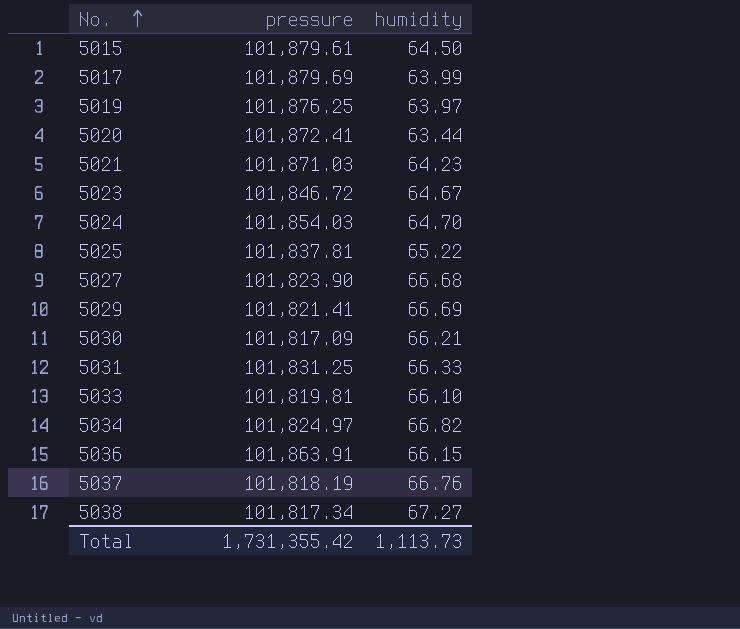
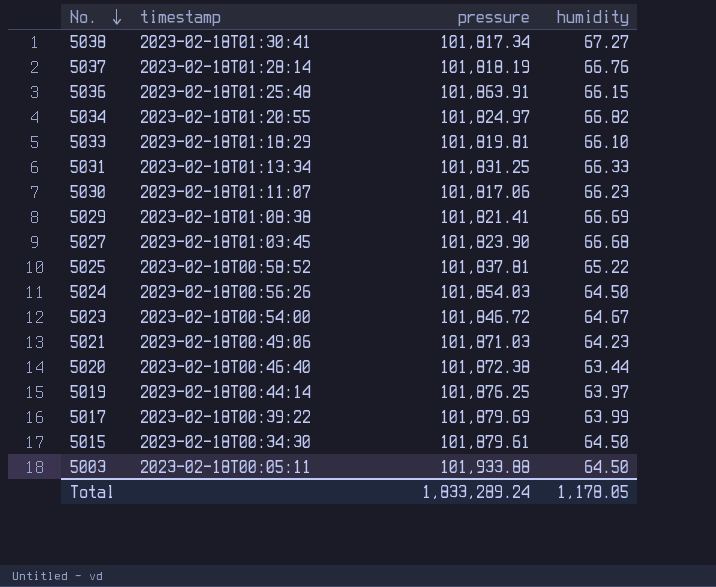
row order: No. ascending -> No. descending
column timestamp | position: none -> 2
5030 | pressure: 101,817.09 -> 101,817.06
5030 | humidity: 66.21 -> 66.23
5024 | humidity: 64.70 -> 64.50
5020 | pressure: 101,872.41 -> 101,872.38
row 5003: none -> 2023-02-18T00:05:11 | 101,933.88 | 64.50
Total | pressure: 1,731,355.42 -> 1,833,289.24
Total | humidity: 1,113.73 -> 1,178.05

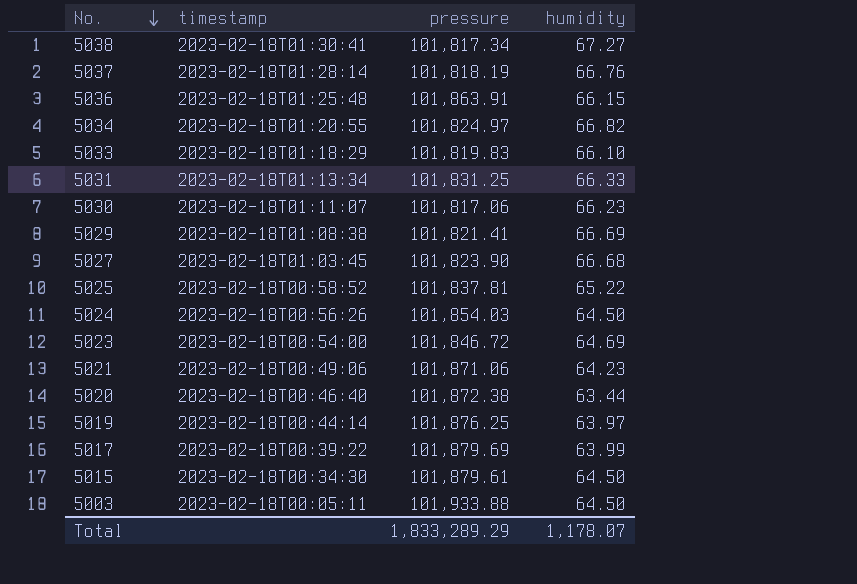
5033 | pressure: 101,819.81 -> 101,819.83
5023 | humidity: 64.67 -> 64.69
5021 | pressure: 101,871.03 -> 101,871.06
Total | pressure: 1,833,289.24 -> 1,833,289.29
Total | humidity: 1,178.05 -> 1,178.07

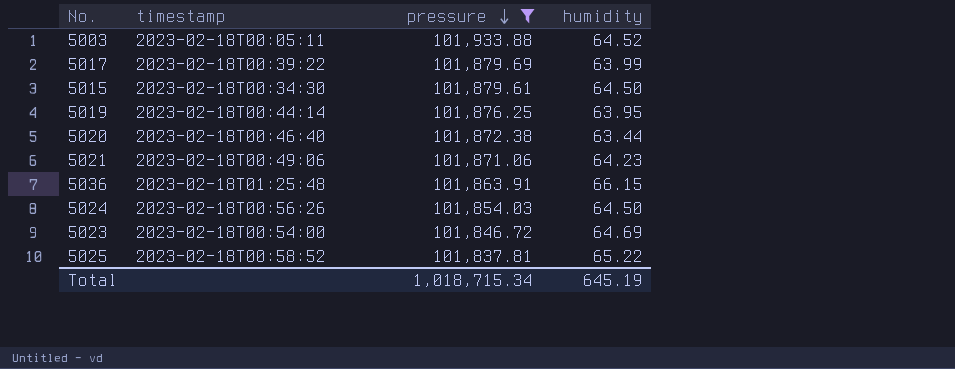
filter: none -> pressure >= 101,837.81
row order: No. descending -> pressure descending
5003 | humidity: 64.50 -> 64.52
5019 | humidity: 63.97 -> 63.95
Total | pressure: 1,833,289.29 -> 1,018,715.34
Total | humidity: 1,178.07 -> 645.19

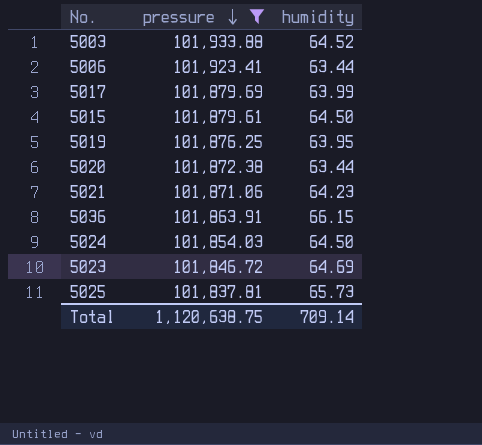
column timestamp | position: 2 -> none
row 5006: none -> 101,923.41 | 63.44
5025 | humidity: 65.22 -> 65.73
Total | pressure: 1,018,715.34 -> 1,120,638.75
Total | humidity: 645.19 -> 709.14

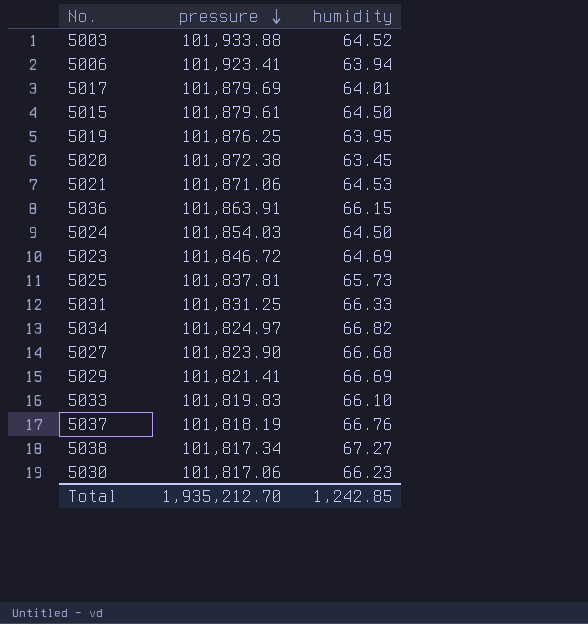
filter: pressure >= 101,837.81 -> none
5006 | humidity: 63.44 -> 63.94
5017 | humidity: 63.99 -> 64.01
5020 | humidity: 63.44 -> 63.45
5021 | humidity: 64.23 -> 64.53
Total | pressure: 1,120,638.75 -> 1,935,212.70
Total | humidity: 709.14 -> 1,242.85

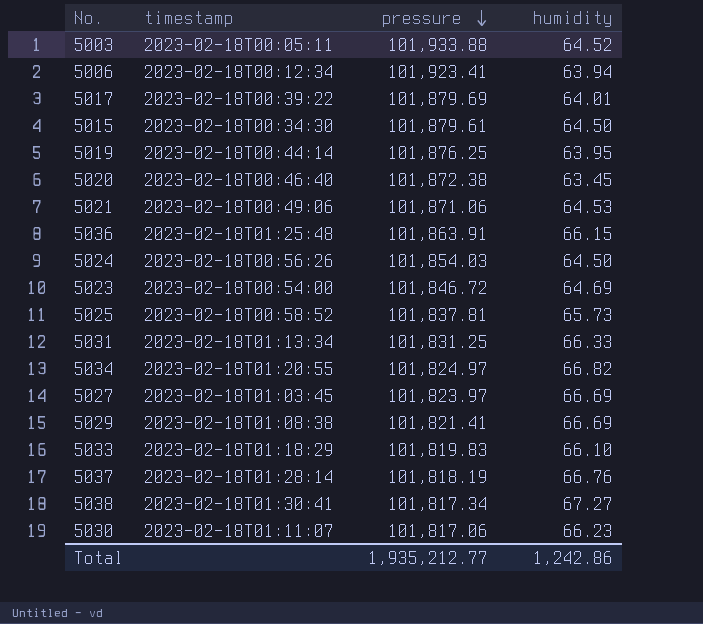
column timestamp | position: none -> 2
5027 | pressure: 101,823.90 -> 101,823.97
5027 | humidity: 66.68 -> 66.69
Total | pressure: 1,935,212.70 -> 1,935,212.77
Total | humidity: 1,242.85 -> 1,242.86

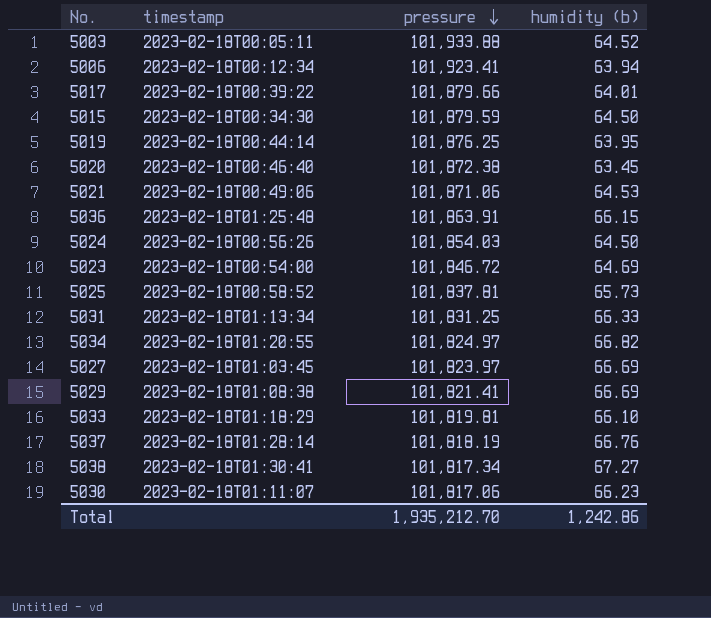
column name: humidity -> humidity (b)
5017 | pressure: 101,879.69 -> 101,879.66
5015 | pressure: 101,879.61 -> 101,879.59
5033 | pressure: 101,819.83 -> 101,819.81
Total | pressure: 1,935,212.77 -> 1,935,212.70

